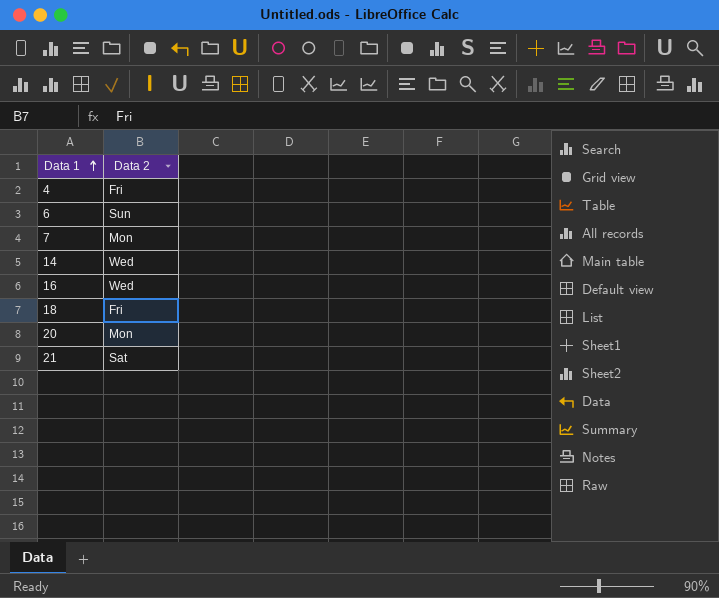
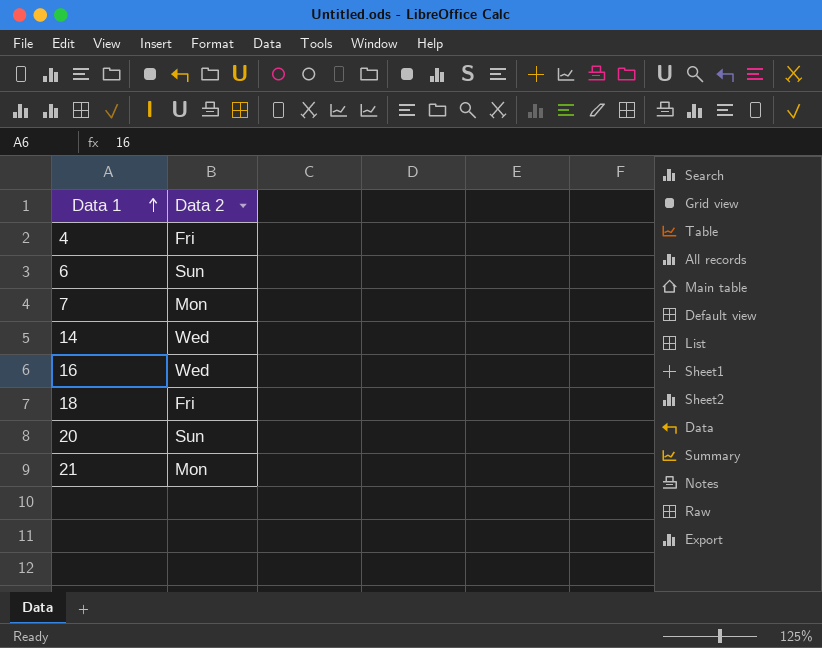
20 | Data 2: Mon -> Sun
21 | Data 2: Sat -> Mon

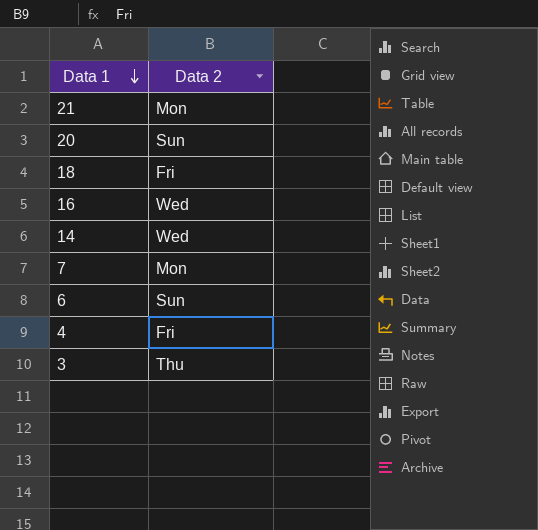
row order: Data 1 ascending -> Data 1 descending
row 3: none -> Thu

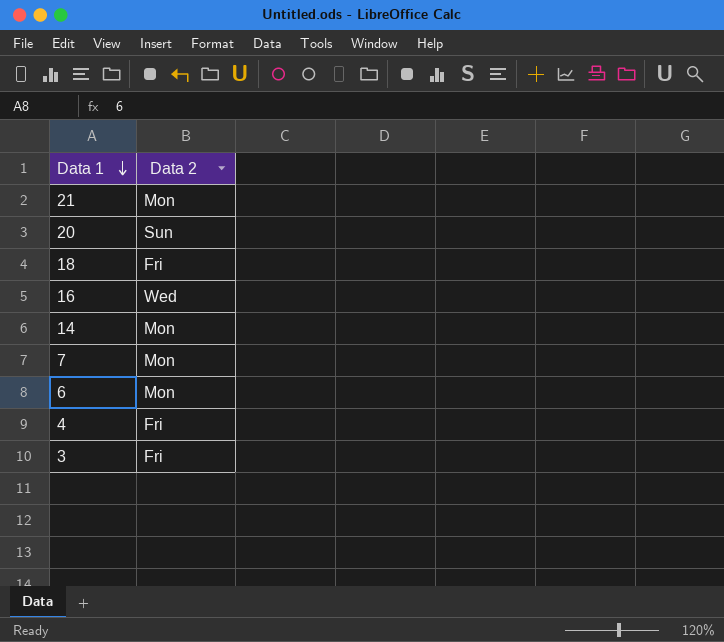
14 | Data 2: Wed -> Mon
6 | Data 2: Sun -> Mon
3 | Data 2: Thu -> Fri

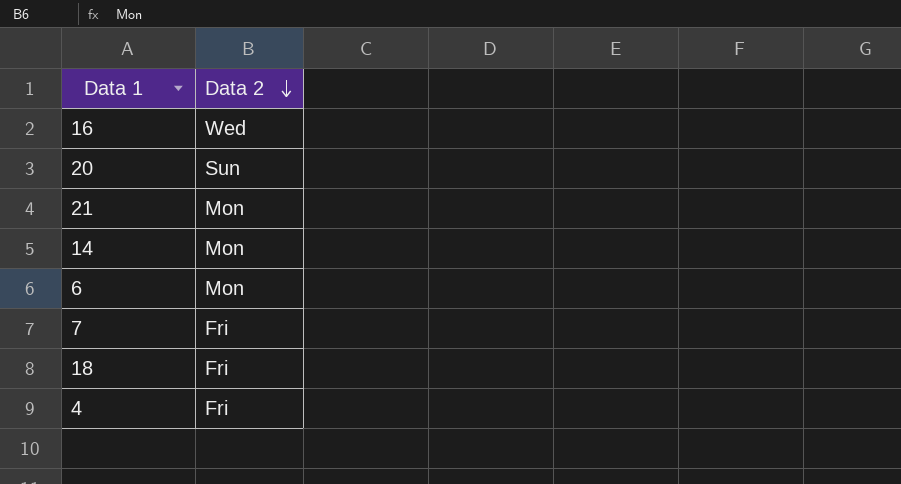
row order: Data 1 descending -> Data 2 descending
row 3: Fri -> none
7 | Data 2: Mon -> Fri

